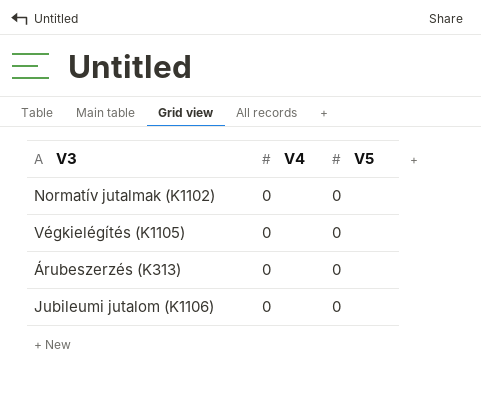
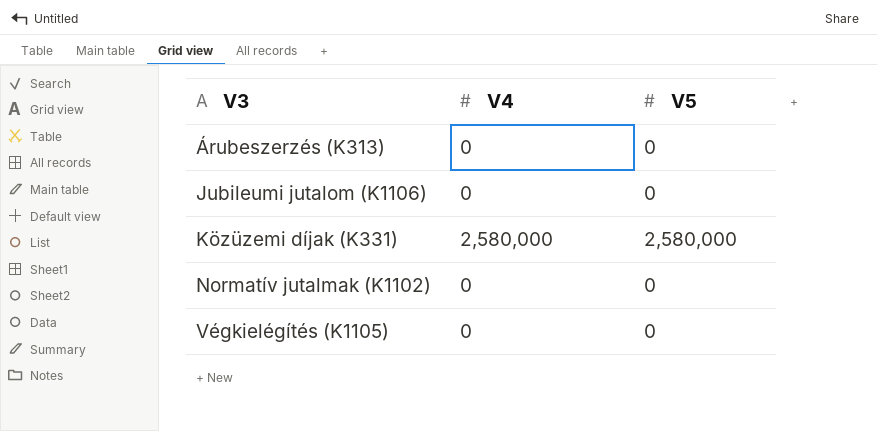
row order: none -> V3 ascending
row Közüzemi díjak (K331): none -> 2,580,000 | 2,580,000

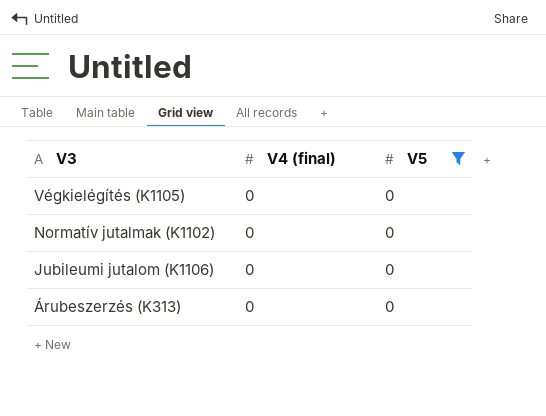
filter: none -> V5 = 0
row order: V3 ascending -> V3 descending
column name: V4 -> V4 (final)

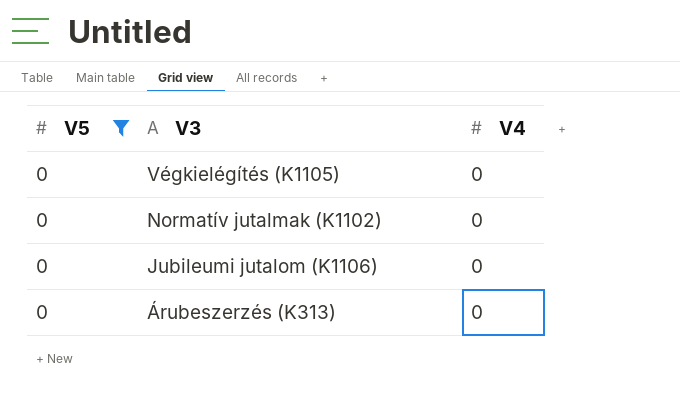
column V5 | position: 3 -> 1
column name: V4 (final) -> V4

